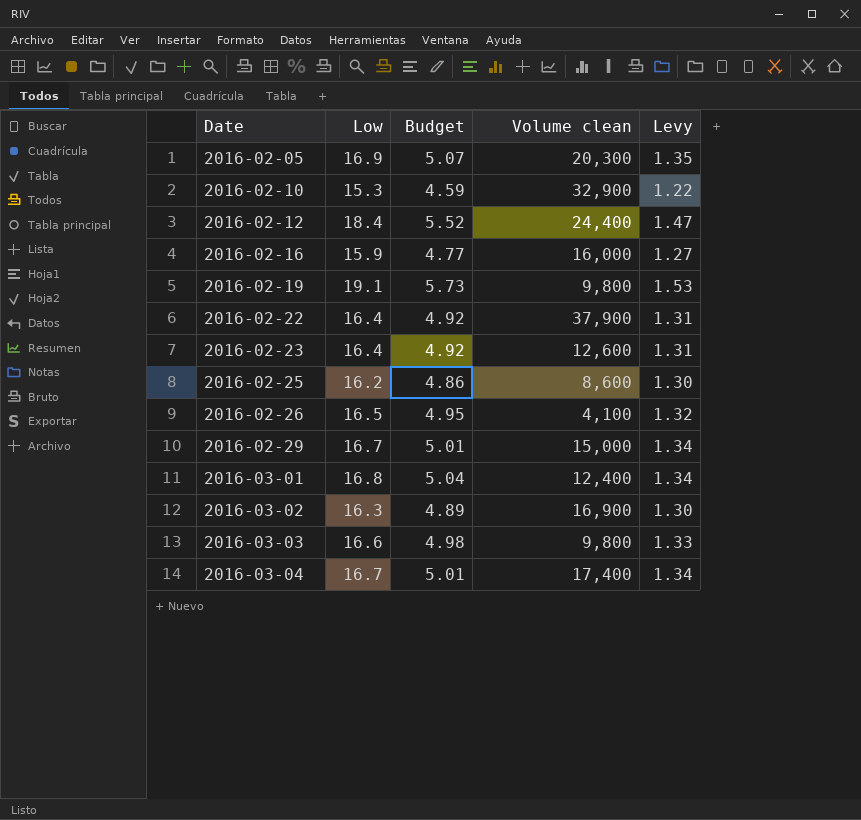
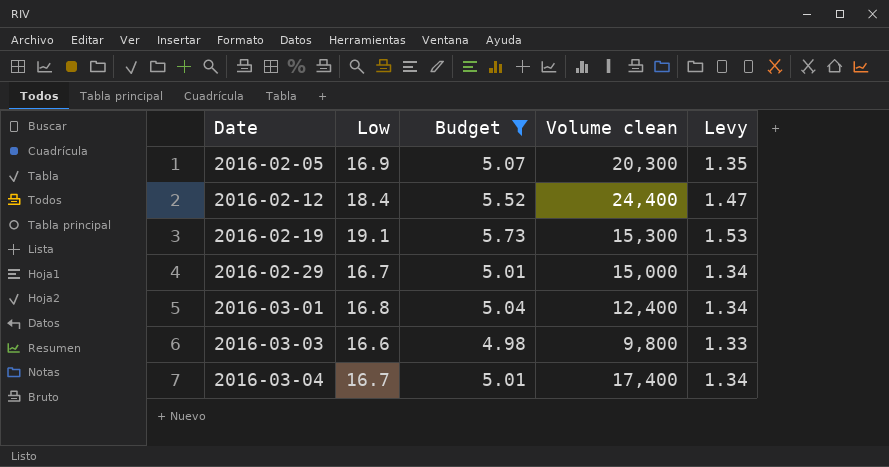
filter: none -> Budget >= 4.98
2016-02-19 | Volume clean: 9,800 -> 15,300

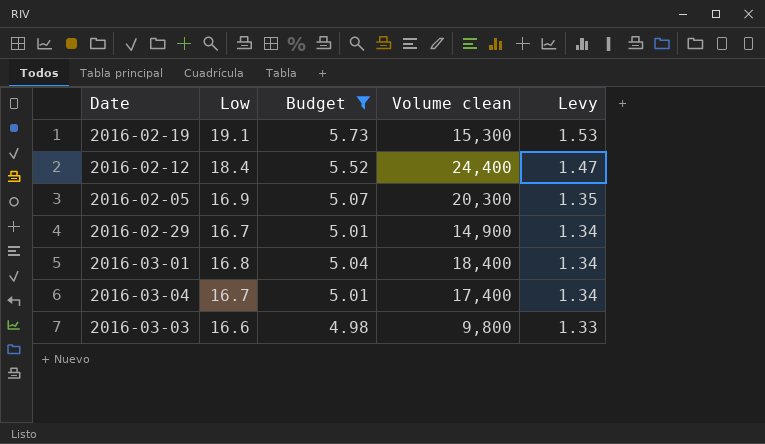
row order: Date ascending -> Levy descending
2016-02-29 | Volume clean: 15,000 -> 14,900
2016-03-01 | Volume clean: 12,400 -> 18,400

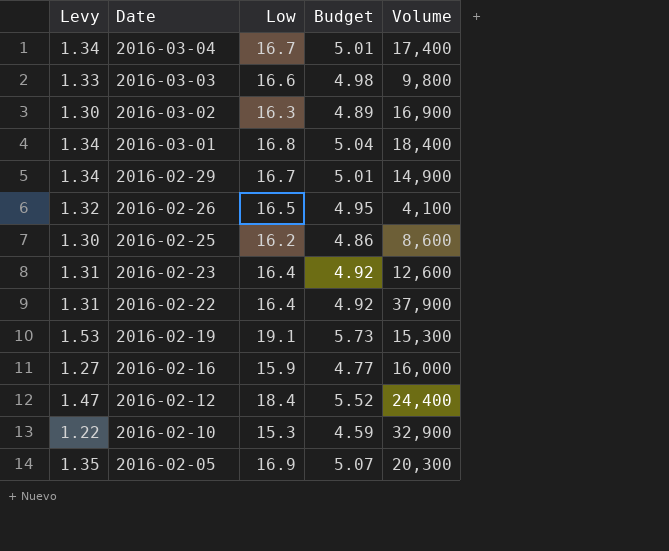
filter: Budget >= 4.98 -> none
row order: Levy descending -> Date descending
column Levy | position: 5 -> 1
column name: Volume clean -> Volume

